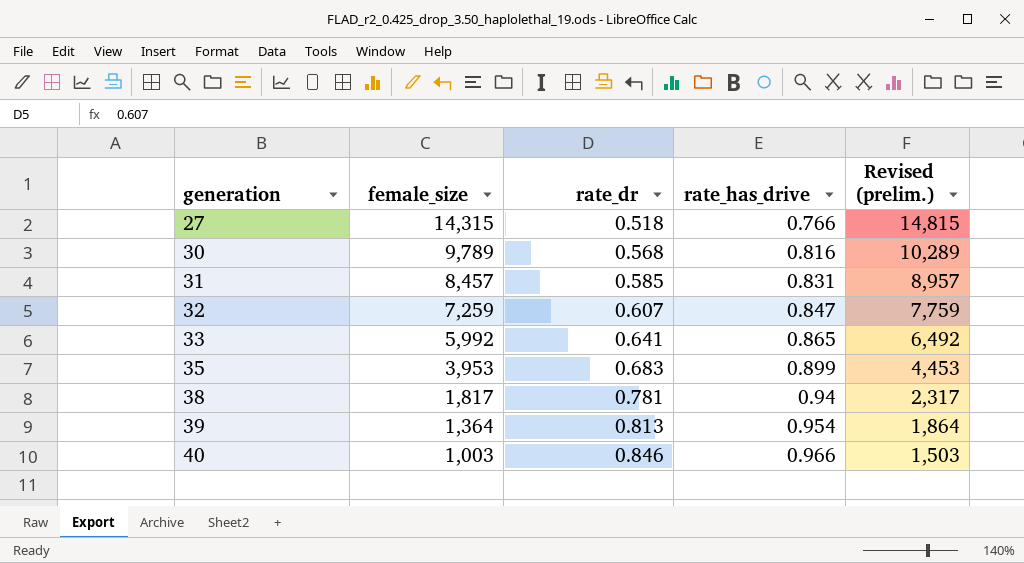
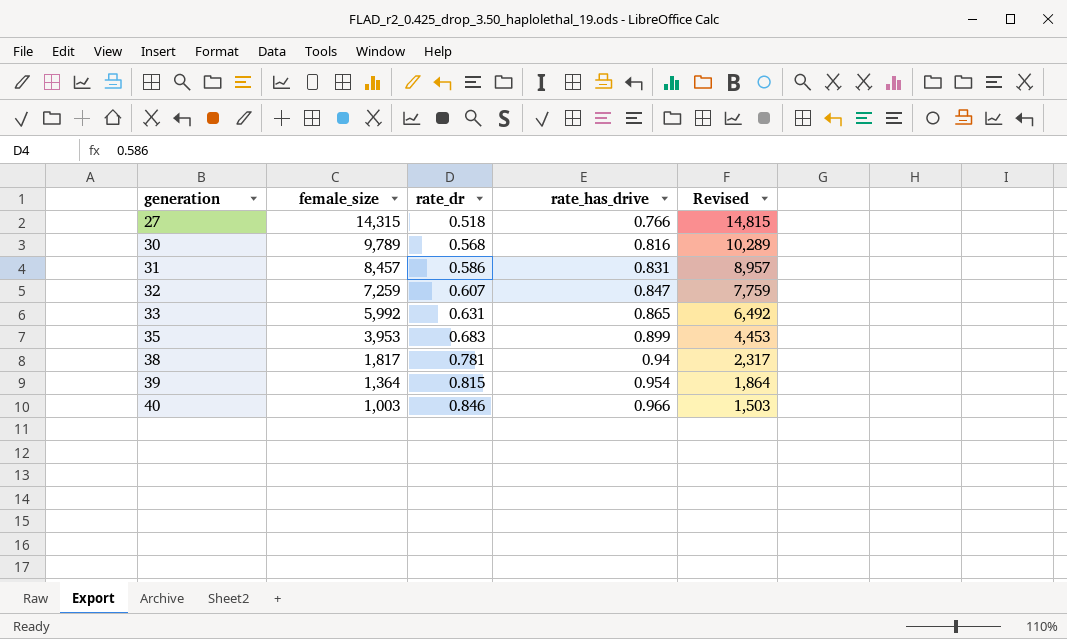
column name: Revised (prelim.) -> Revised
31 | rate_dr: 0.585 -> 0.586
33 | rate_dr: 0.641 -> 0.631
39 | rate_dr: 0.813 -> 0.815

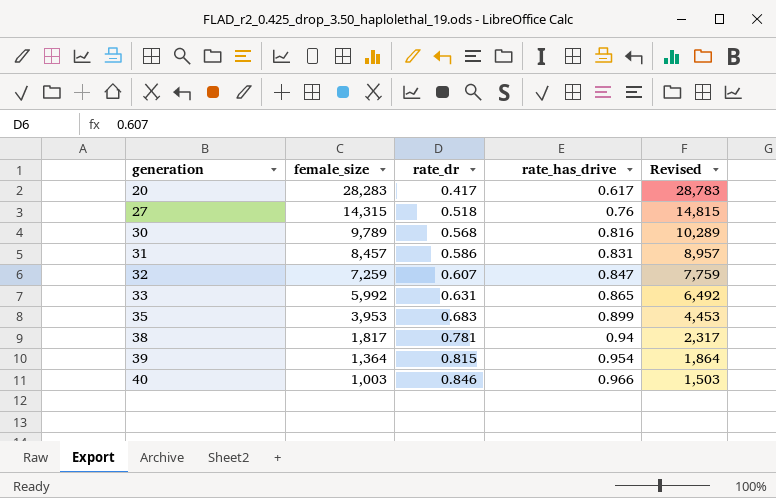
row 20: none -> 28,283 | 0.417 | 0.617 | 28,783
27 | rate_has_drive: 0.766 -> 0.76

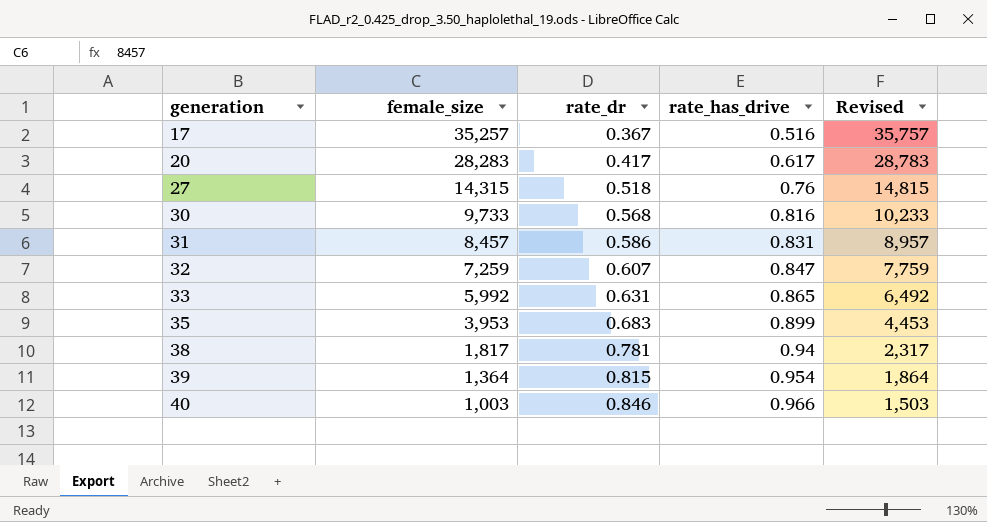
row 17: none -> 35,257 | 0.367 | 0.516 | 35,757
30 | female_size: 9,789 -> 9,733
30 | Revised: 10,289 -> 10,233

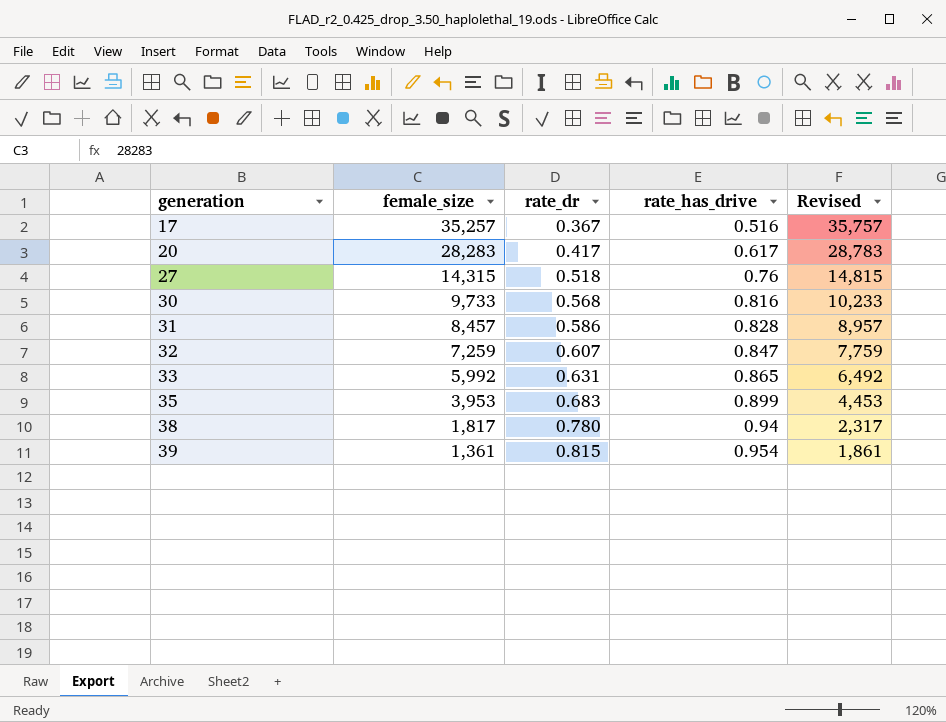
row 40: 1,003 | 0.846 | 0.966 | 1,503 -> none
31 | rate_has_drive: 0.831 -> 0.828
38 | rate_dr: 0.781 -> 0.780
39 | female_size: 1,364 -> 1,361
39 | Revised: 1,864 -> 1,861

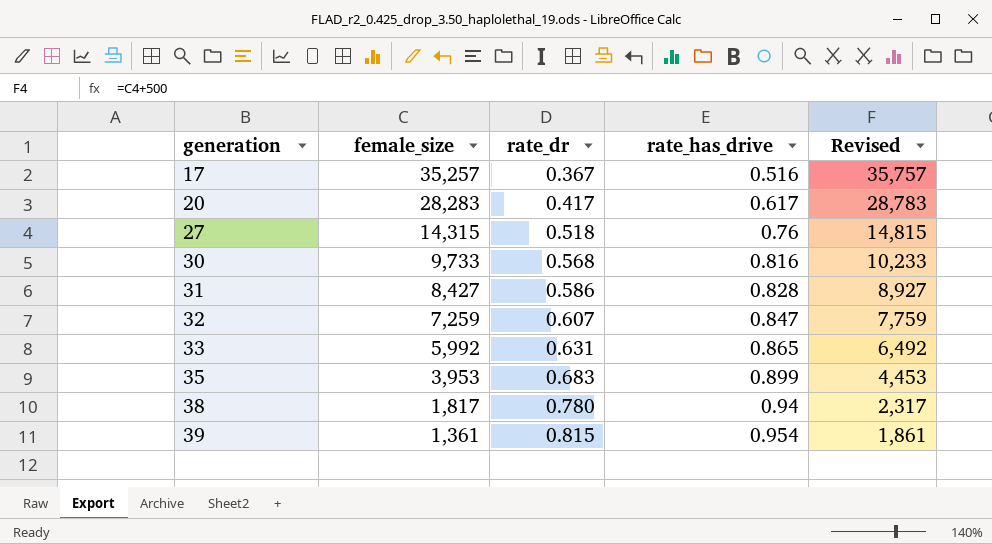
31 | female_size: 8,457 -> 8,427
31 | Revised: 8,957 -> 8,927

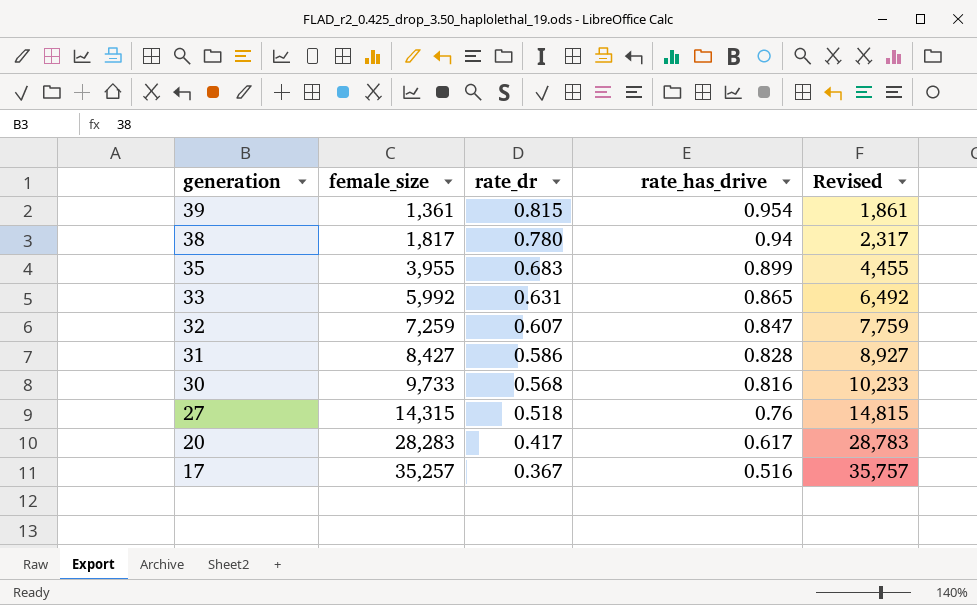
row order: generation ascending -> generation descending
35 | female_size: 3,953 -> 3,955
35 | Revised: 4,453 -> 4,455

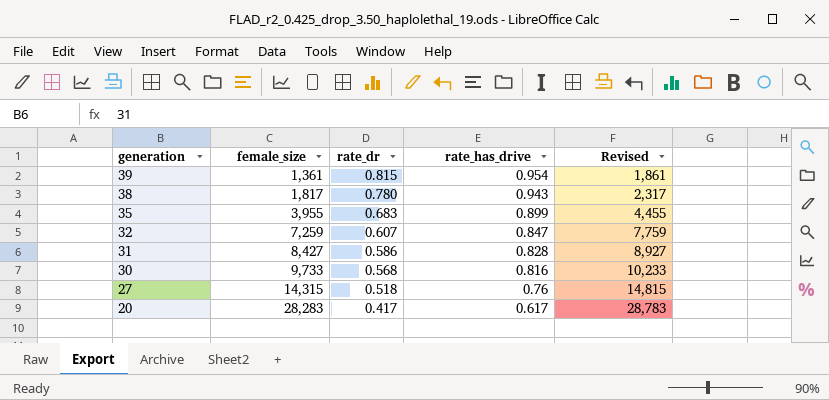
row 33: 5,992 | 0.631 | 0.865 | 6,492 -> none
row 17: 35,257 | 0.367 | 0.516 | 35,757 -> none
38 | rate_has_drive: 0.94 -> 0.943

